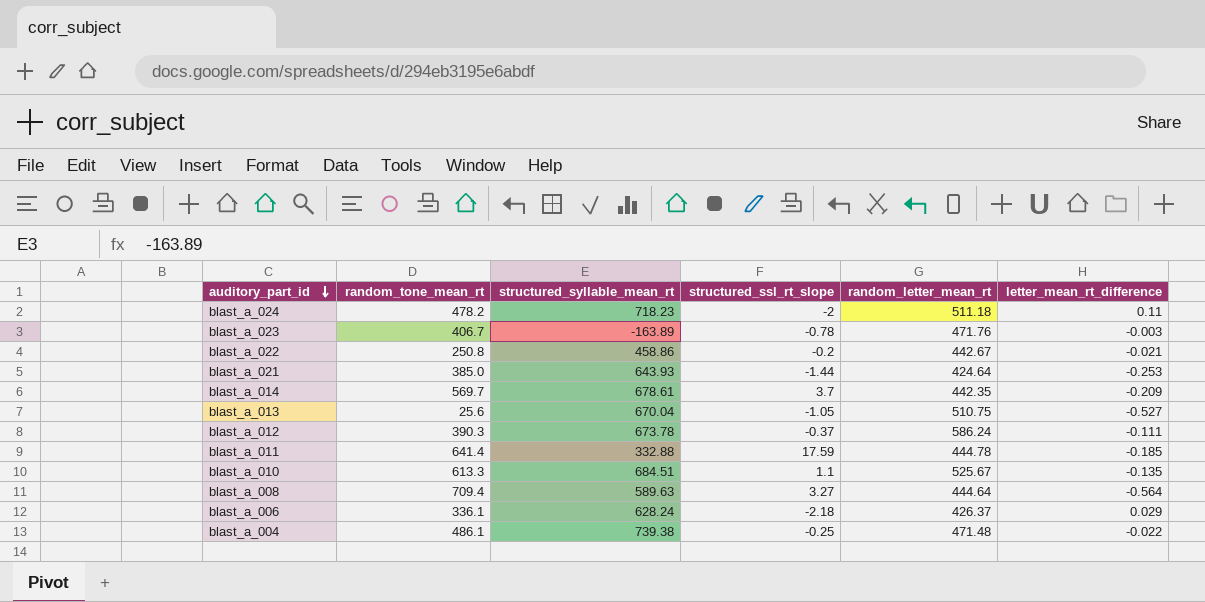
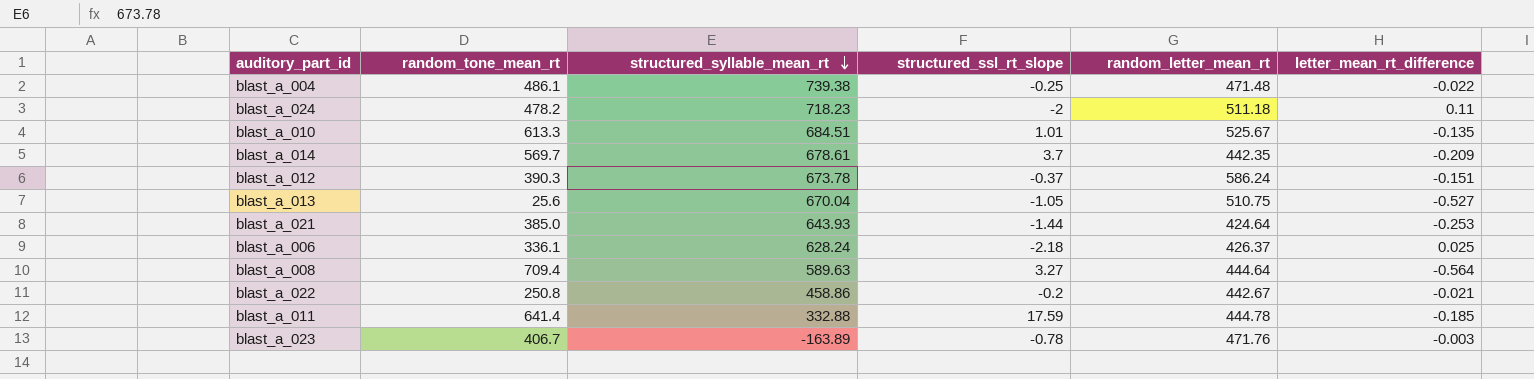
row order: auditory_part_id descending -> structured_syllable_mean_rt descending
blast_a_010 | structured_ssl_rt_slope: 1.1 -> 1.01
blast_a_012 | letter_mean_rt_difference: -0.111 -> -0.151
blast_a_006 | letter_mean_rt_difference: 0.029 -> 0.025

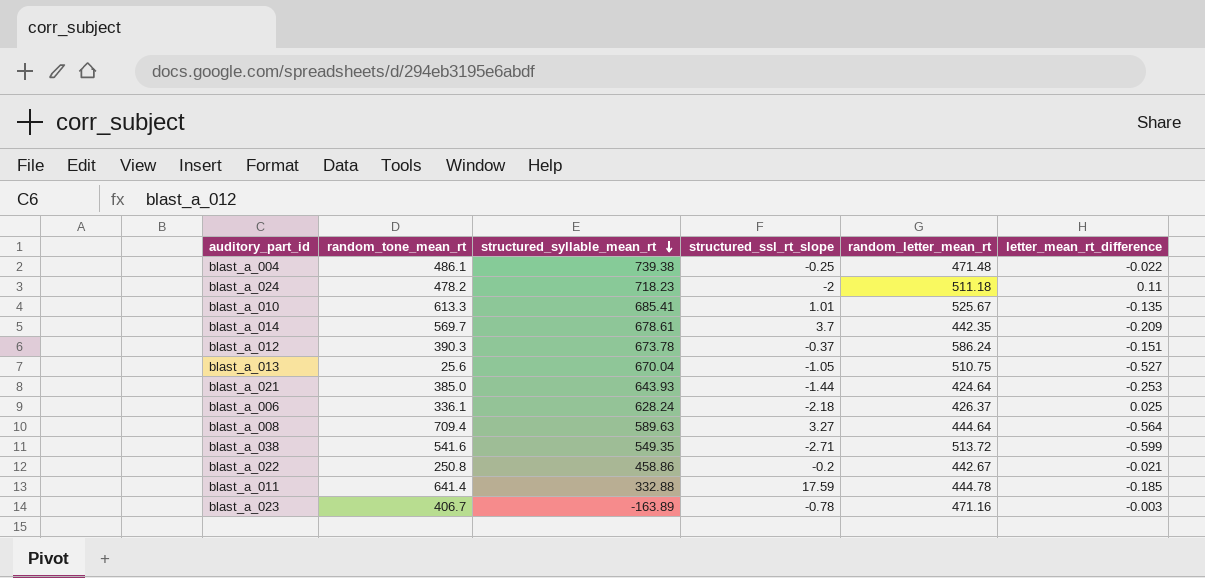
blast_a_010 | structured_syllable_mean_rt: 684.51 -> 685.41
row blast_a_038: none -> 541.6 | 549.35 | -2.71 | 513.72 | -0.599
blast_a_023 | random_letter_mean_rt: 471.76 -> 471.16

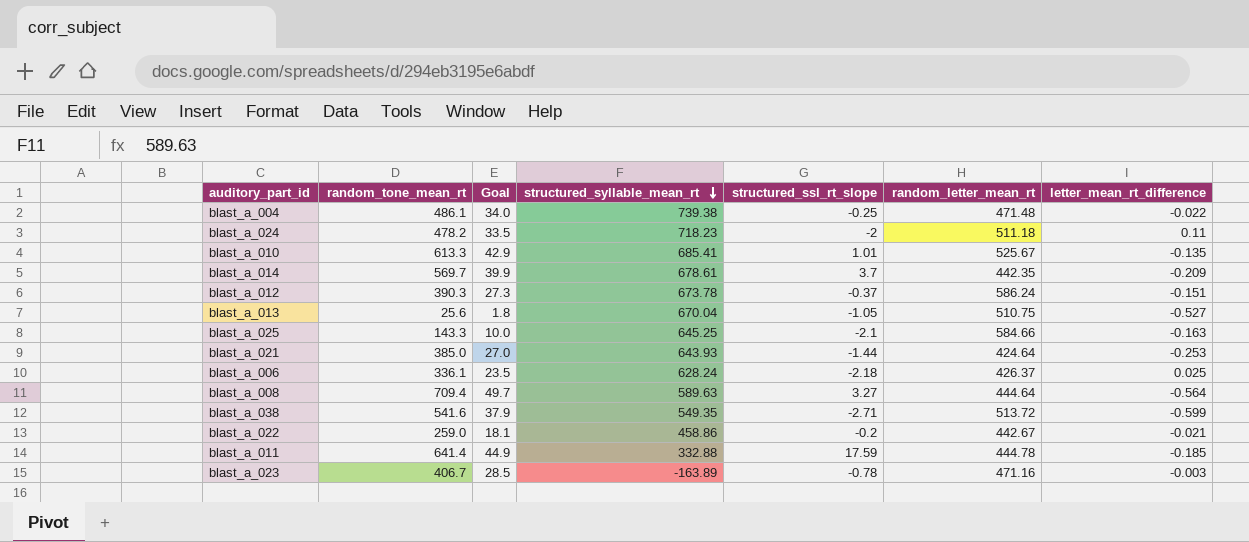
column Goal | formula: none -> [random_tone_mean_rt] * 0.07
row blast_a_025: none -> 143.3 | 10.0 | 645.25 | -2.1 | 584.66 | -0.163
blast_a_022 | random_tone_mean_rt: 250.8 -> 259.0

